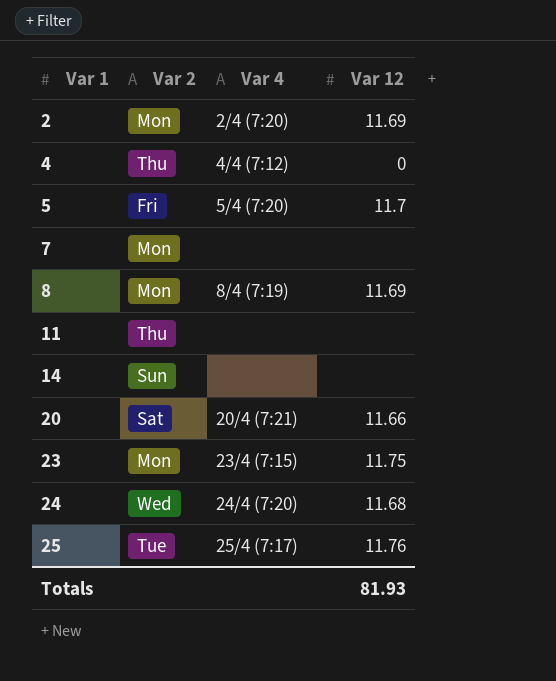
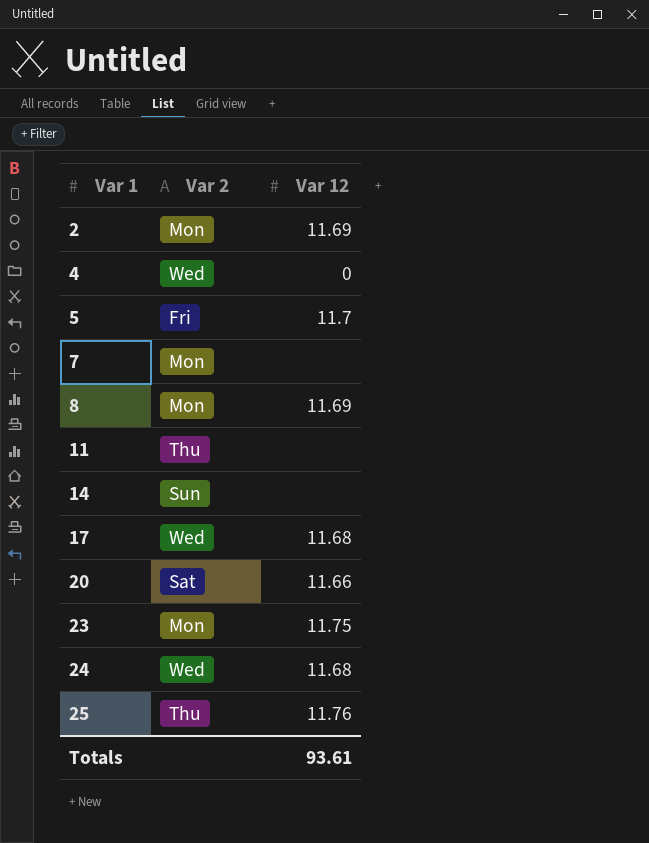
column Var 4 | position: 3 -> none
4 | Var 2: Thu -> Wed
row 17: none -> Wed | 11.68
25 | Var 2: Tue -> Thu
Totals | Var 12: 81.93 -> 93.61

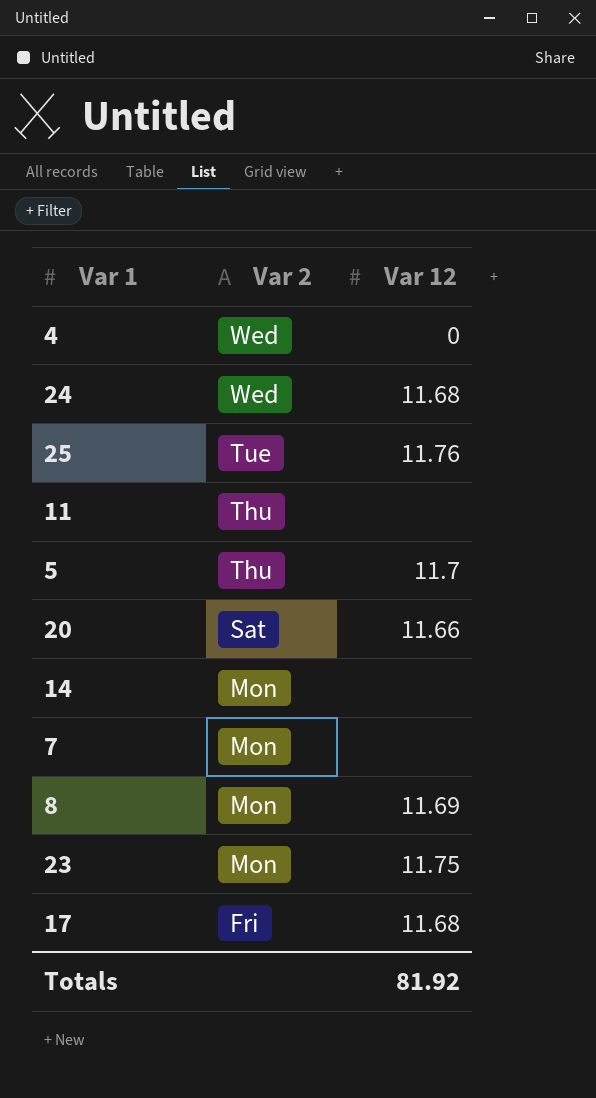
row order: Var 1 ascending -> Var 2 descending
row 2: Mon | 11.69 -> none
25 | Var 2: Thu -> Tue
5 | Var 2: Fri -> Thu
14 | Var 2: Sun -> Mon
17 | Var 2: Wed -> Fri
Totals | Var 12: 93.61 -> 81.92

